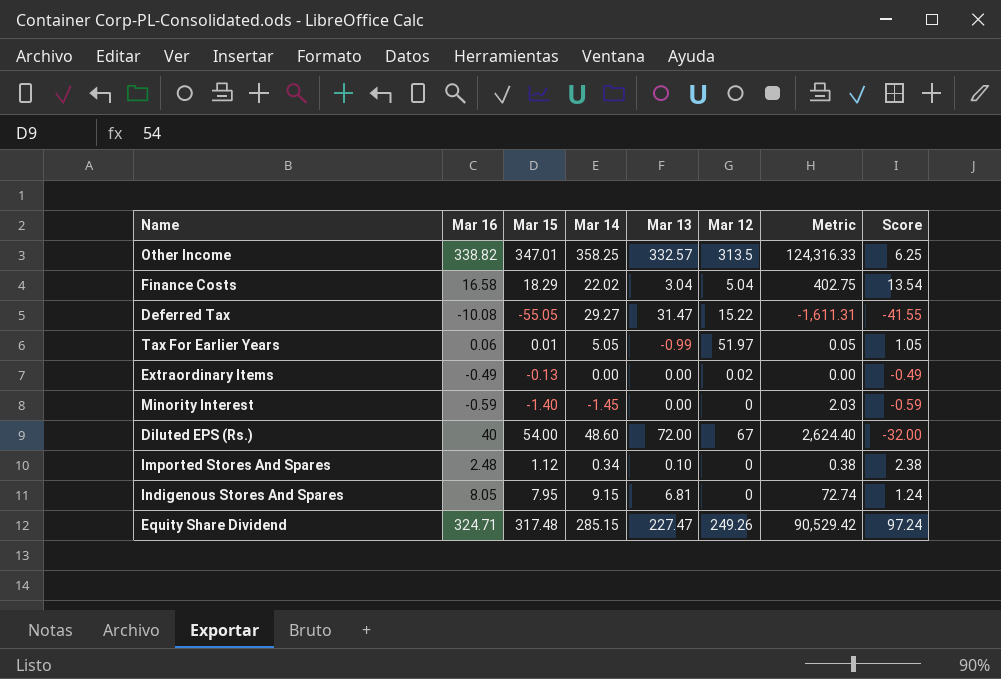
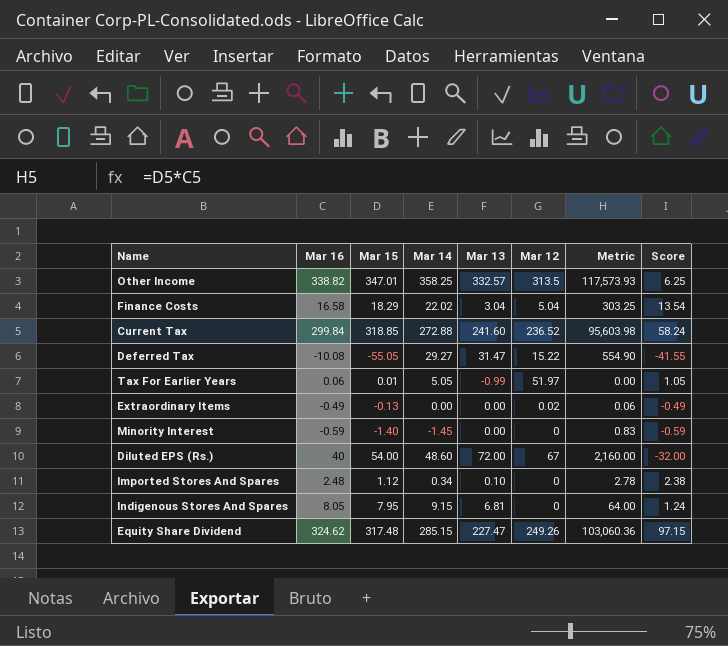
column Metric | formula: [Mar 15] * [Mar 14] -> [Mar 16] * [Mar 15]
row Current Tax: none -> 299.84 | 318.85 | 272.88 | 241.60 | 236.52 | 95,603.98 | 58.24
Equity Share Dividend | Mar 16: 324.71 -> 324.62
Equity Share Dividend | Score: 97.24 -> 97.15

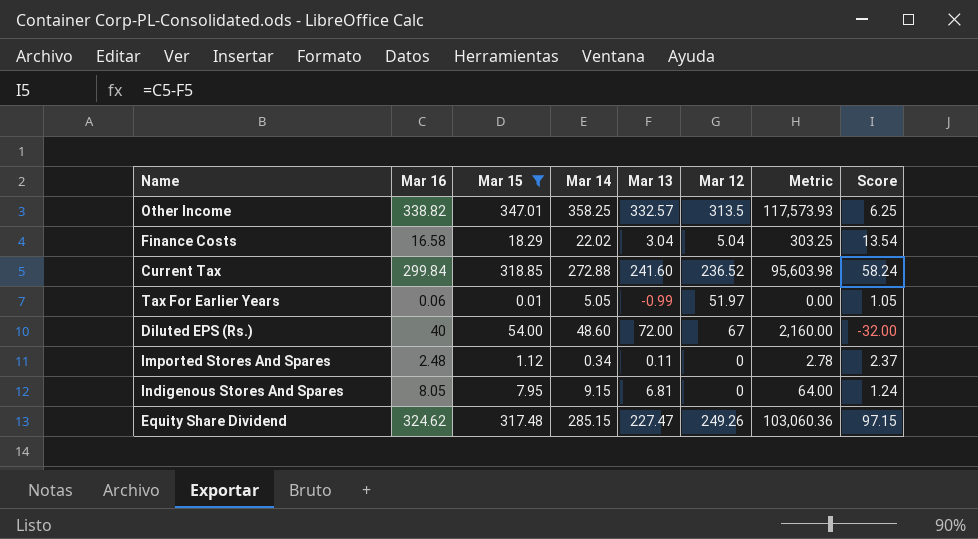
filter: none -> Mar 15 >= 0.01
Imported Stores And Spares | Mar 13: 0.10 -> 0.11
Imported Stores And Spares | Score: 2.38 -> 2.37

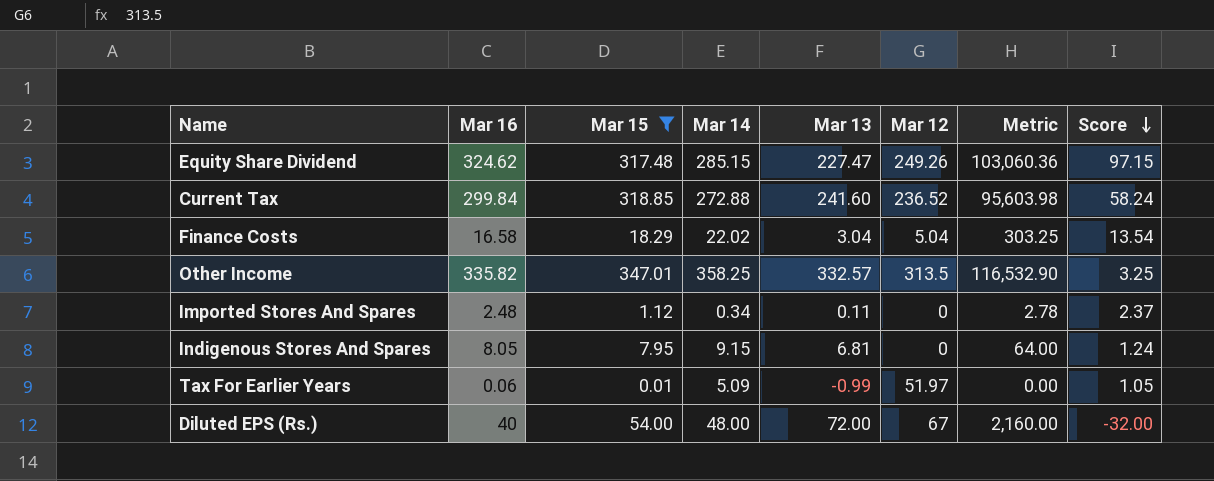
row order: none -> Score descending
Other Income | Mar 16: 338.82 -> 335.82
Other Income | Metric: 117,573.93 -> 116,532.90
Other Income | Score: 6.25 -> 3.25
Tax For Earlier Years | Mar 14: 5.05 -> 5.09
Diluted EPS (Rs.) | Mar 14: 48.60 -> 48.00

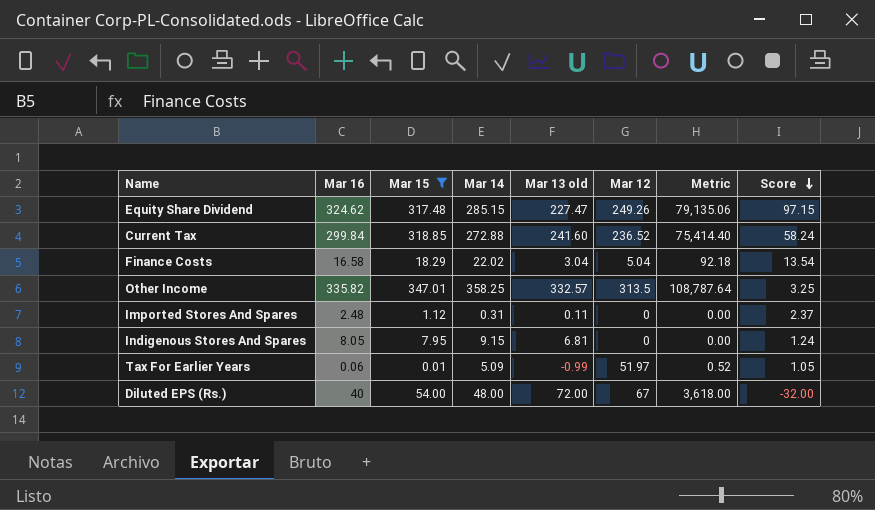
column name: Mar 13 -> Mar 13 old
column Metric | formula: [Mar 16] * [Mar 15] -> [Mar 15] * [Mar 12]
Imported Stores And Spares | Mar 14: 0.34 -> 0.31

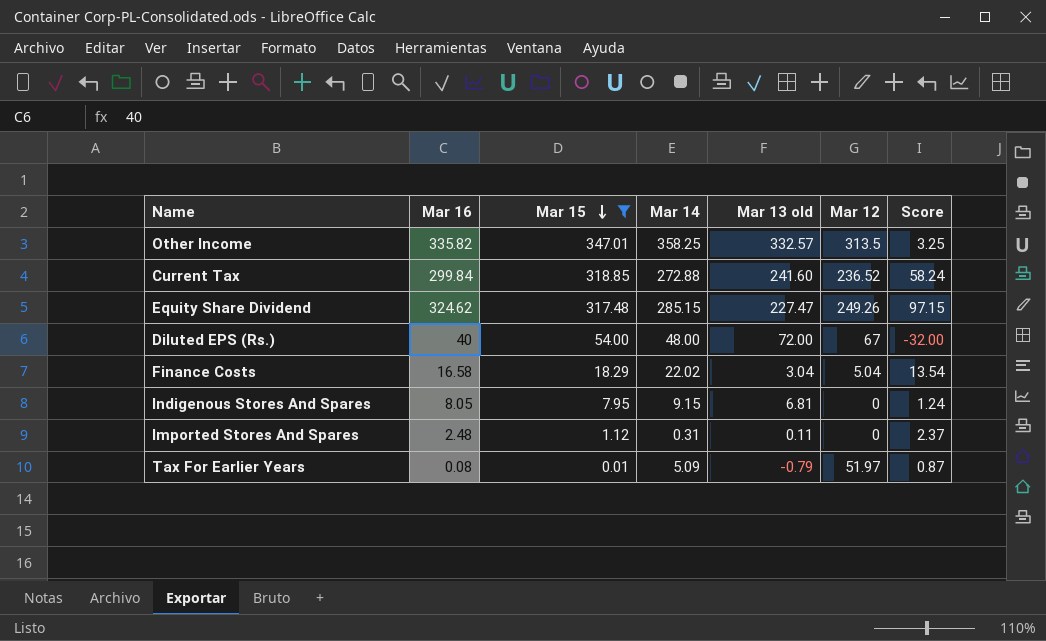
row order: Score descending -> Mar 15 descending
column Metric | formula: [Mar 15] * [Mar 12] -> none
Tax For Earlier Years | Mar 16: 0.06 -> 0.08
Tax For Earlier Years | Mar 13 old: -0.99 -> -0.79
Tax For Earlier Years | Score: 1.05 -> 0.87

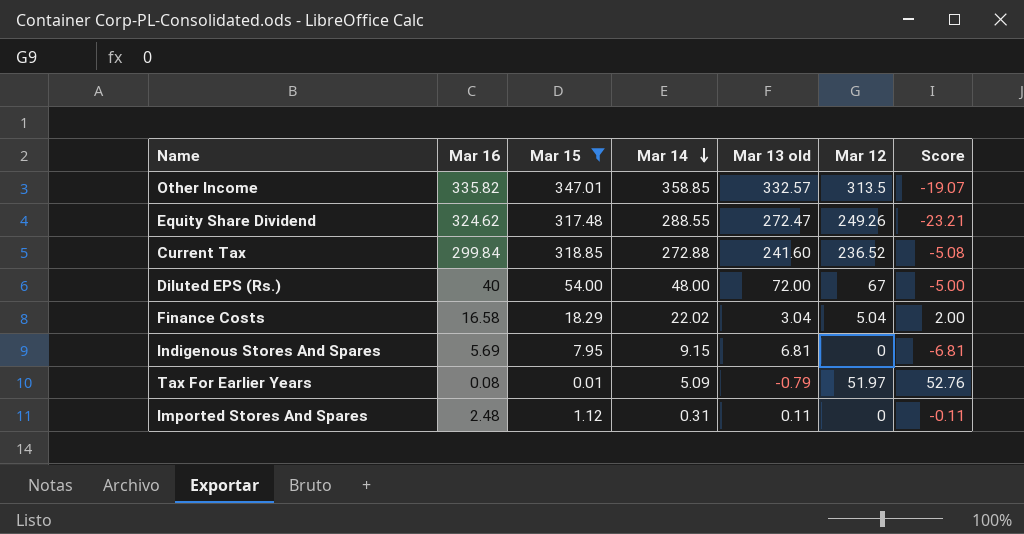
row order: Mar 15 descending -> Mar 14 descending
column Score | formula: [Mar 16] - [Mar 13 old] -> [Mar 12] - [Mar 13 old]
Other Income | Mar 14: 358.25 -> 358.85
Equity Share Dividend | Mar 14: 285.15 -> 288.55
Equity Share Dividend | Mar 13 old: 227.47 -> 272.47
Indigenous Stores And Spares | Mar 16: 8.05 -> 5.69

